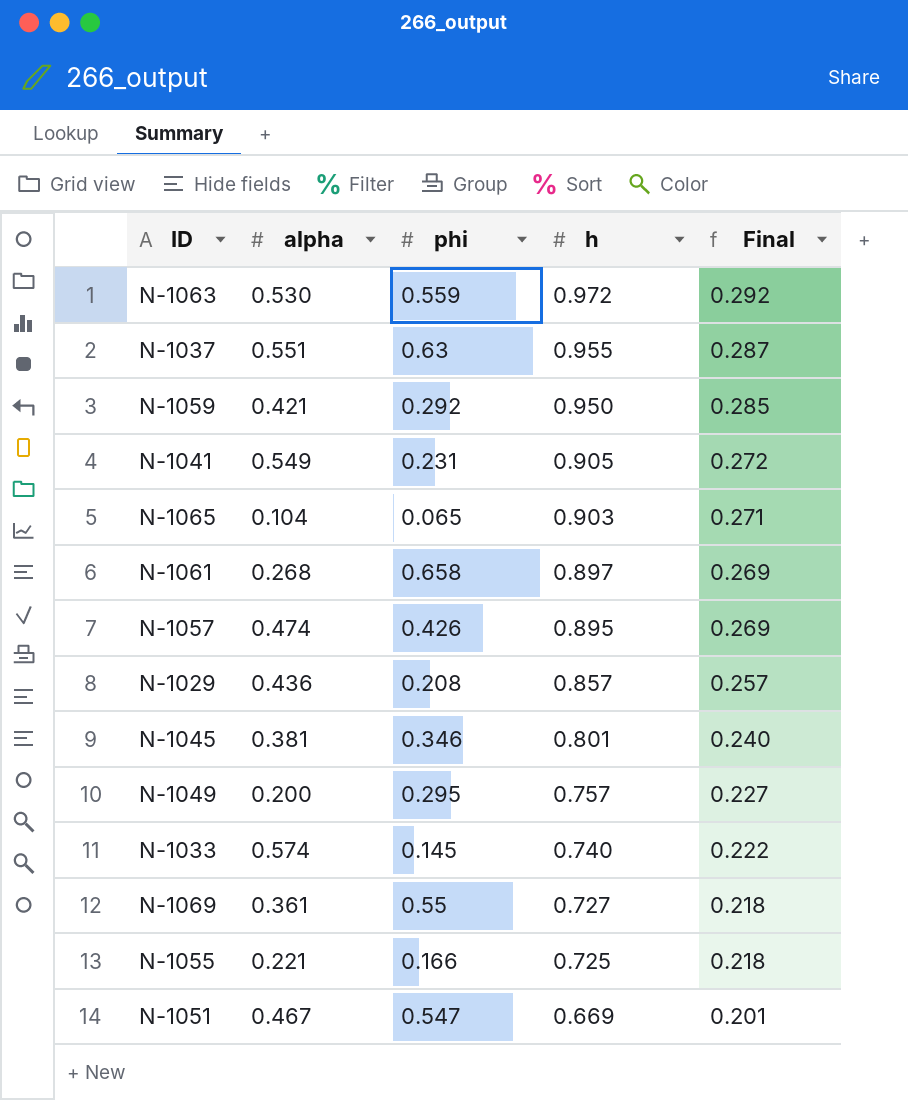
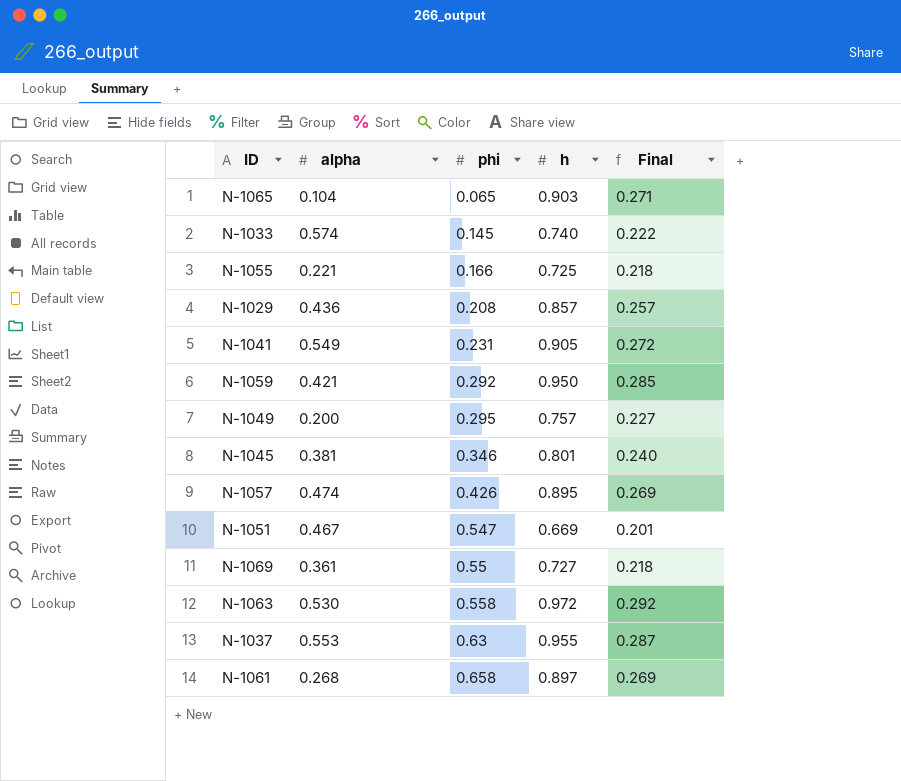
row order: h descending -> phi ascending
N-1063 | phi: 0.559 -> 0.558
N-1037 | alpha: 0.551 -> 0.553

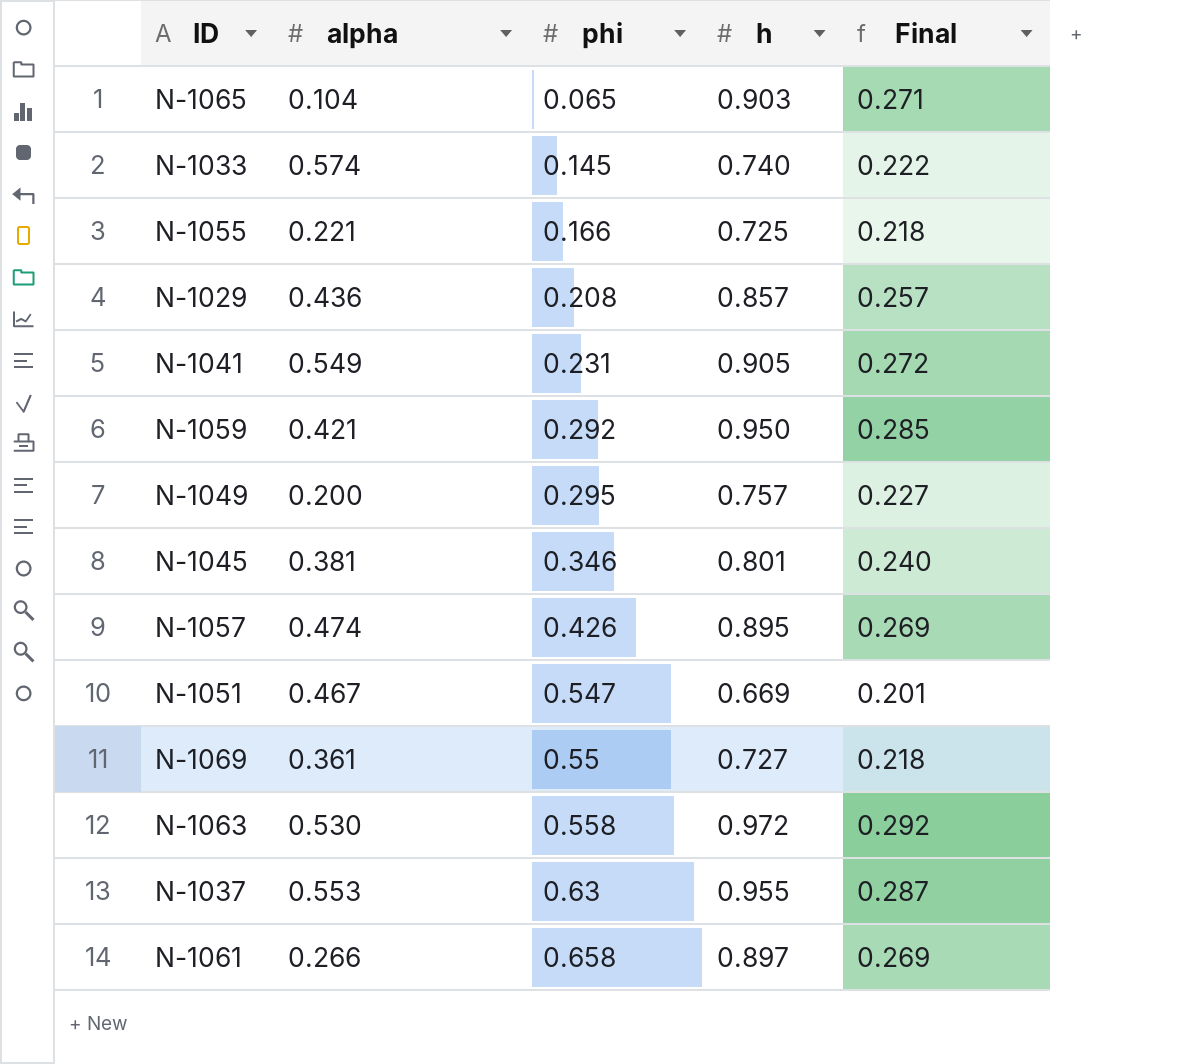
N-1061 | alpha: 0.268 -> 0.266

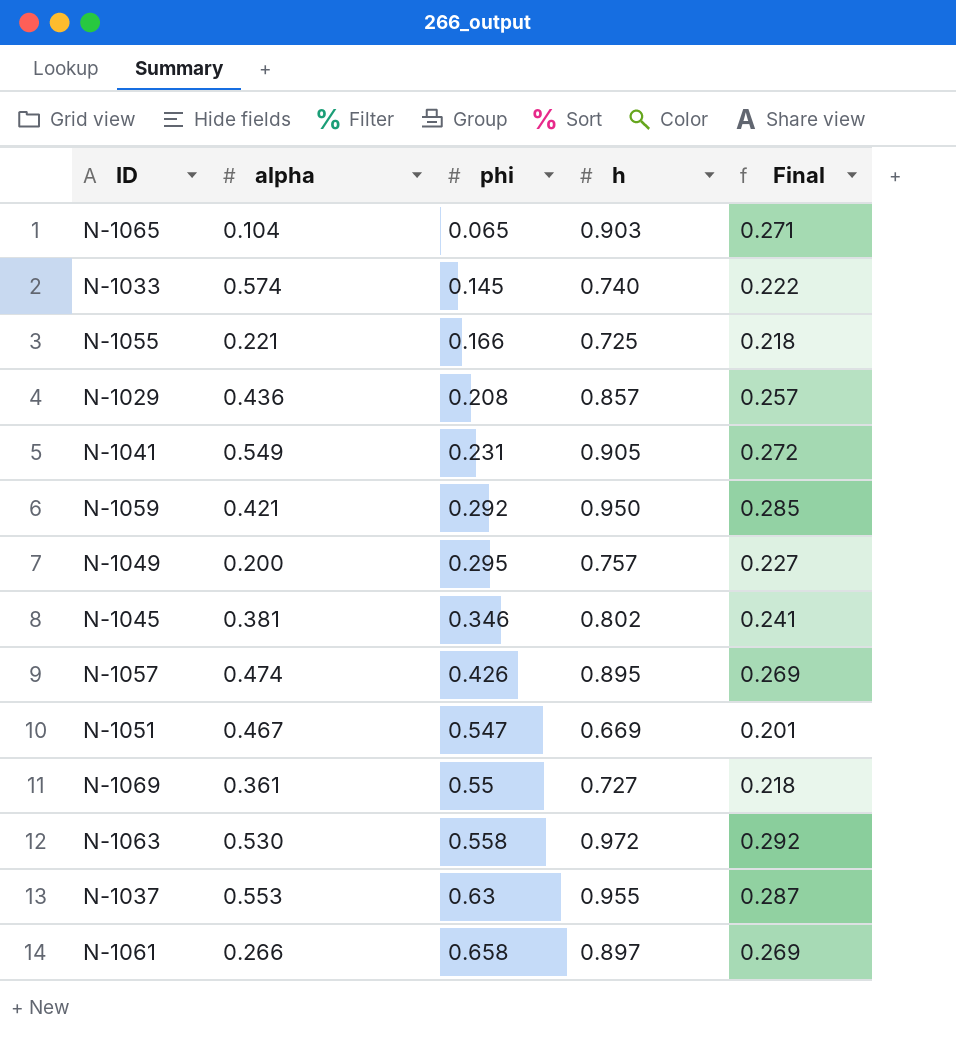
N-1045 | h: 0.801 -> 0.802
N-1045 | Final: 0.240 -> 0.241

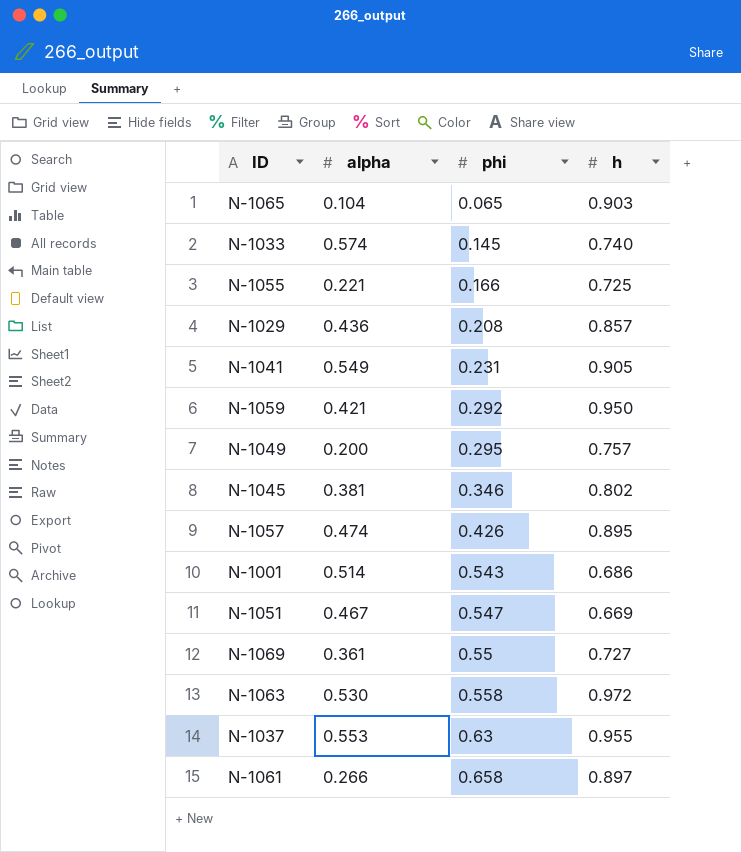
column Final | formula: [h] * 0.3 -> none
row N-1001: none -> 0.514 | 0.543 | 0.686

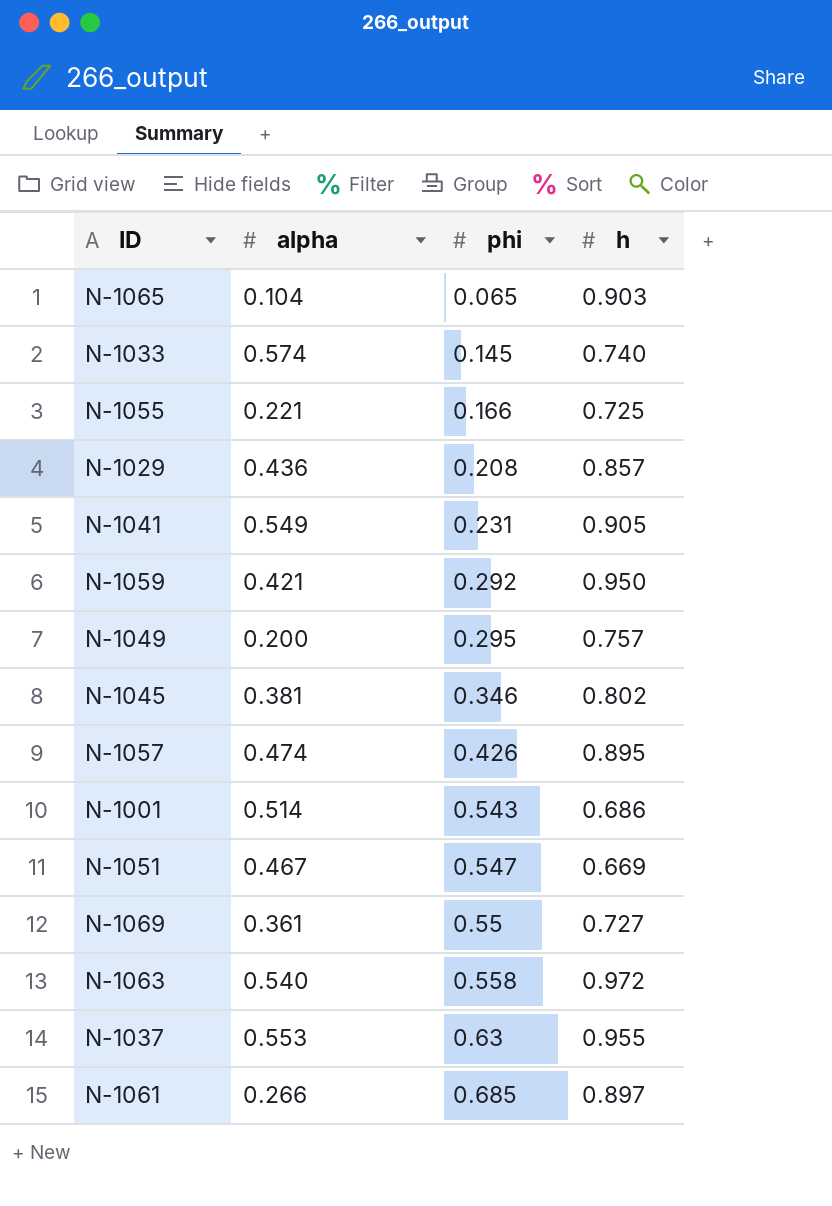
N-1063 | alpha: 0.530 -> 0.540
N-1061 | phi: 0.658 -> 0.685

